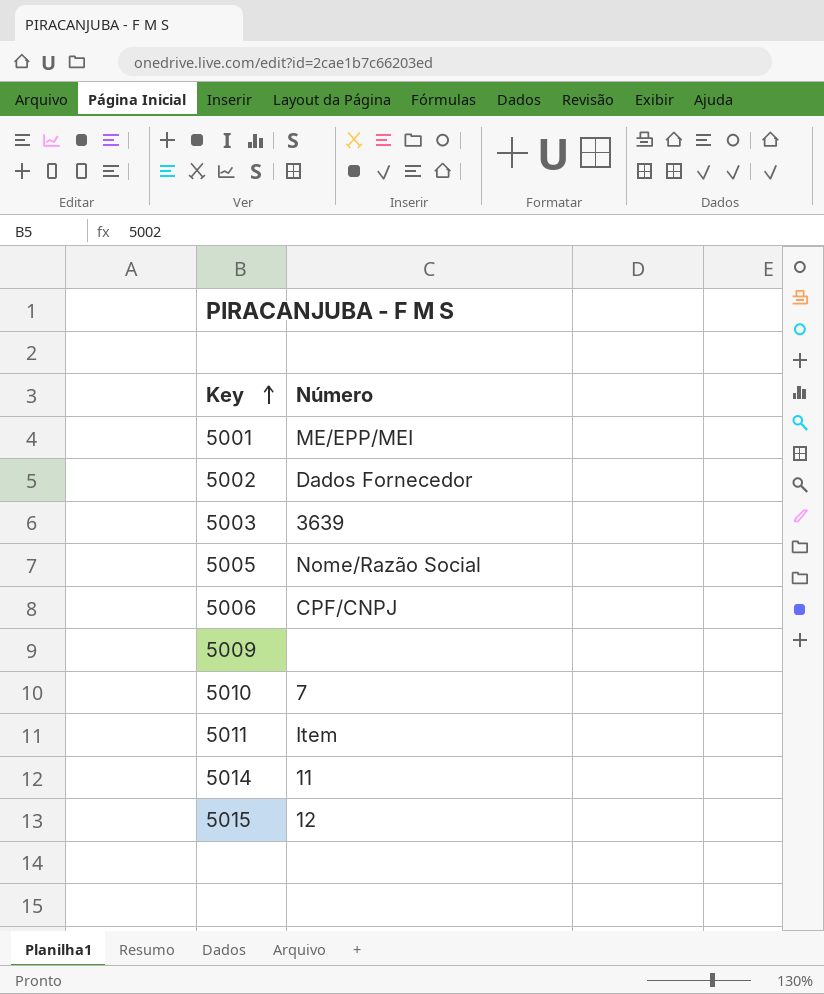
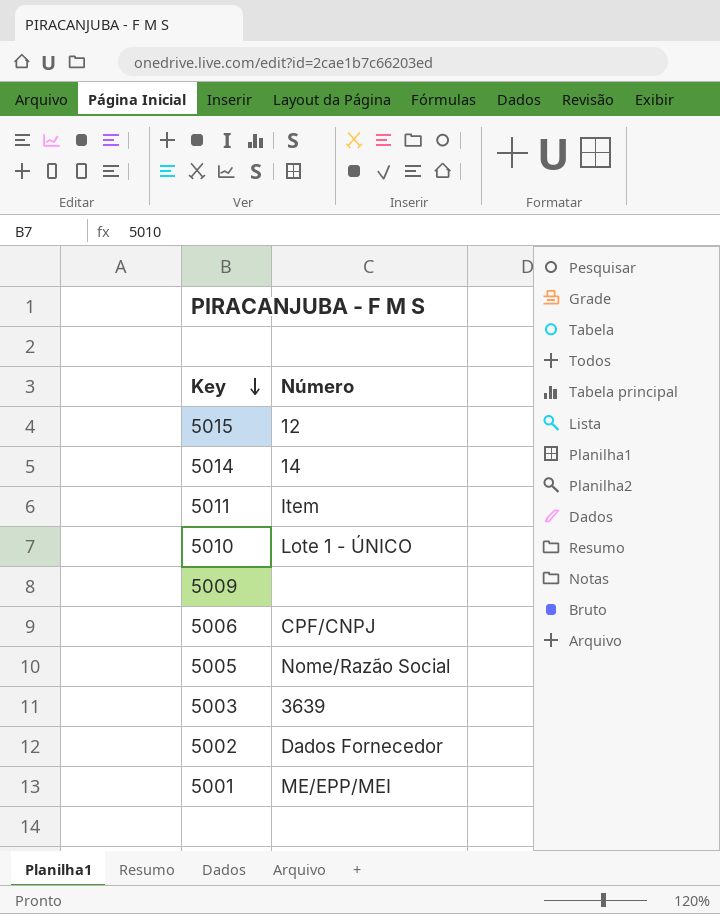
row order: Key ascending -> Key descending
5014 | Número: 11 -> 14
5010 | Número: 7 -> Lote 1 - ÚNICO

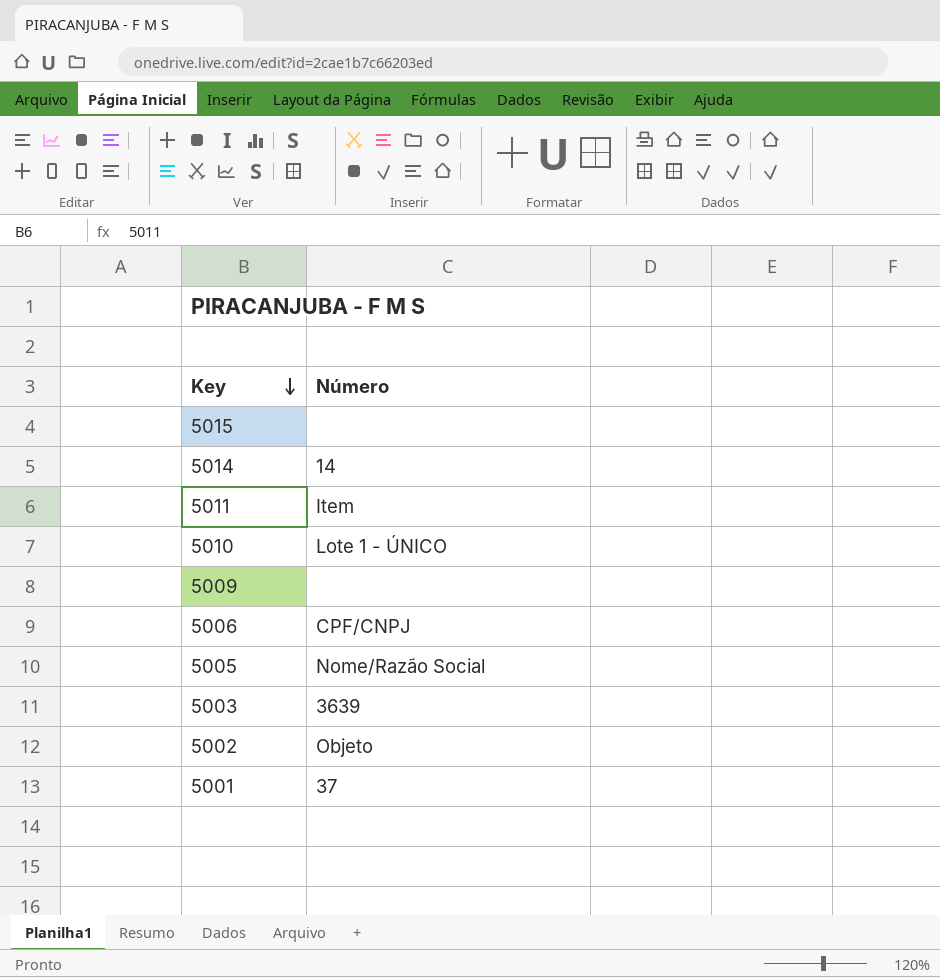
5015 | Número: 12 -> none
5002 | Número: Dados Fornecedor -> Objeto
5001 | Número: ME/EPP/MEI -> 37

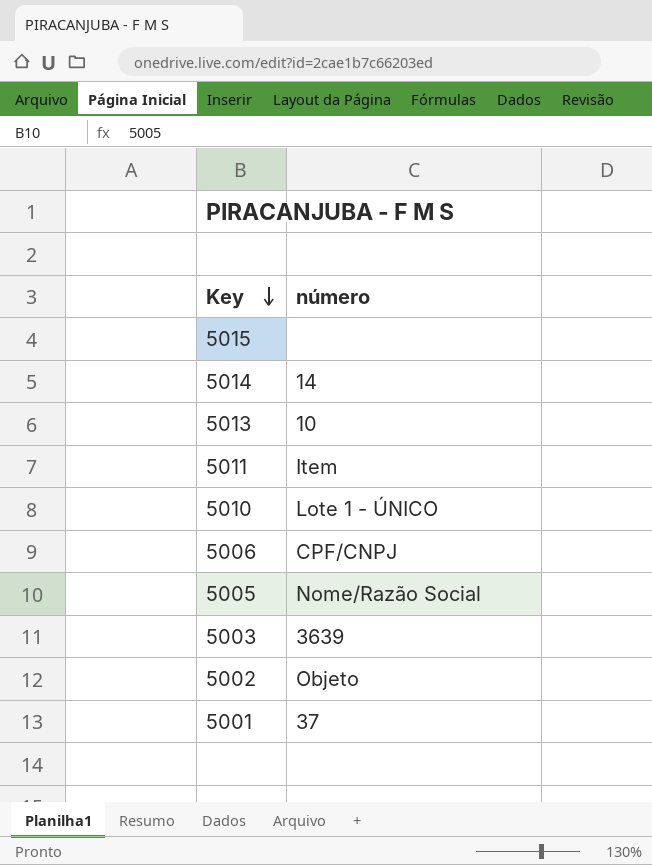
column name: Número -> número
row 5009: none -> none
row 5013: none -> 10

